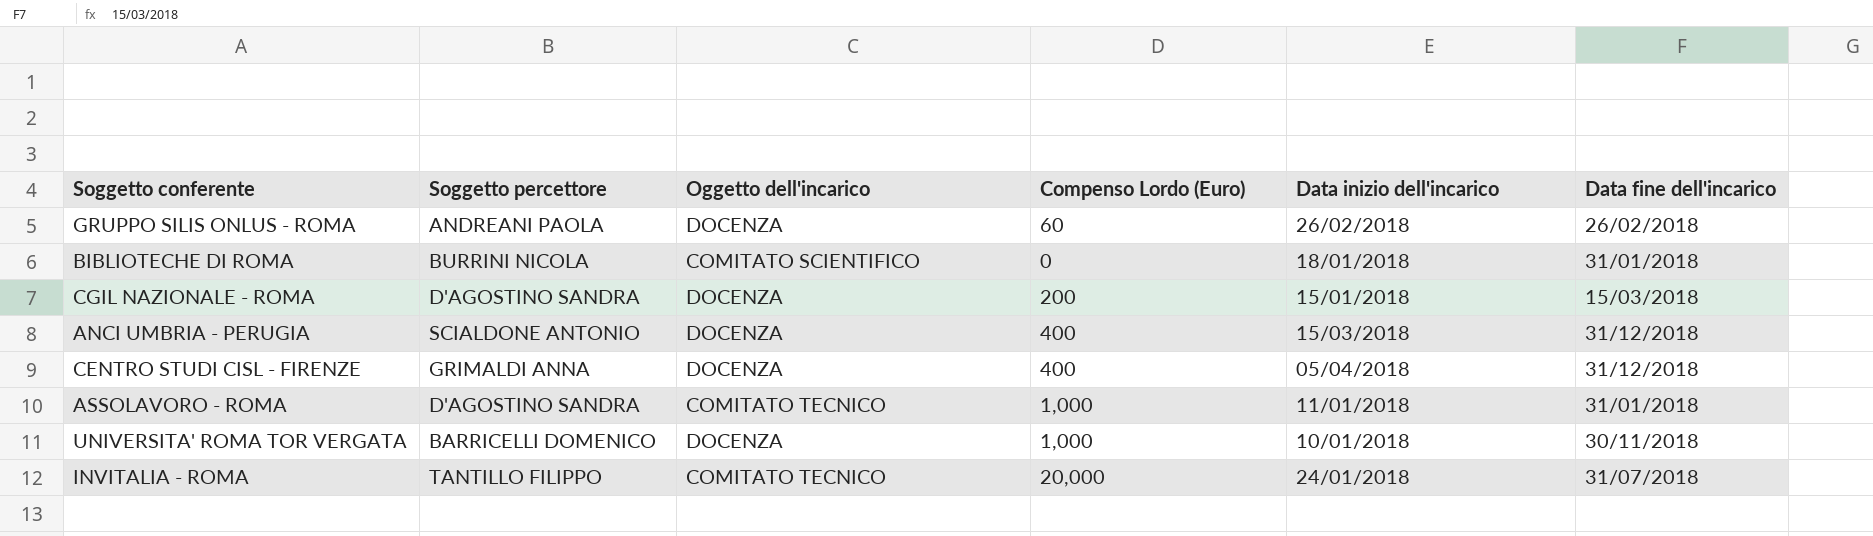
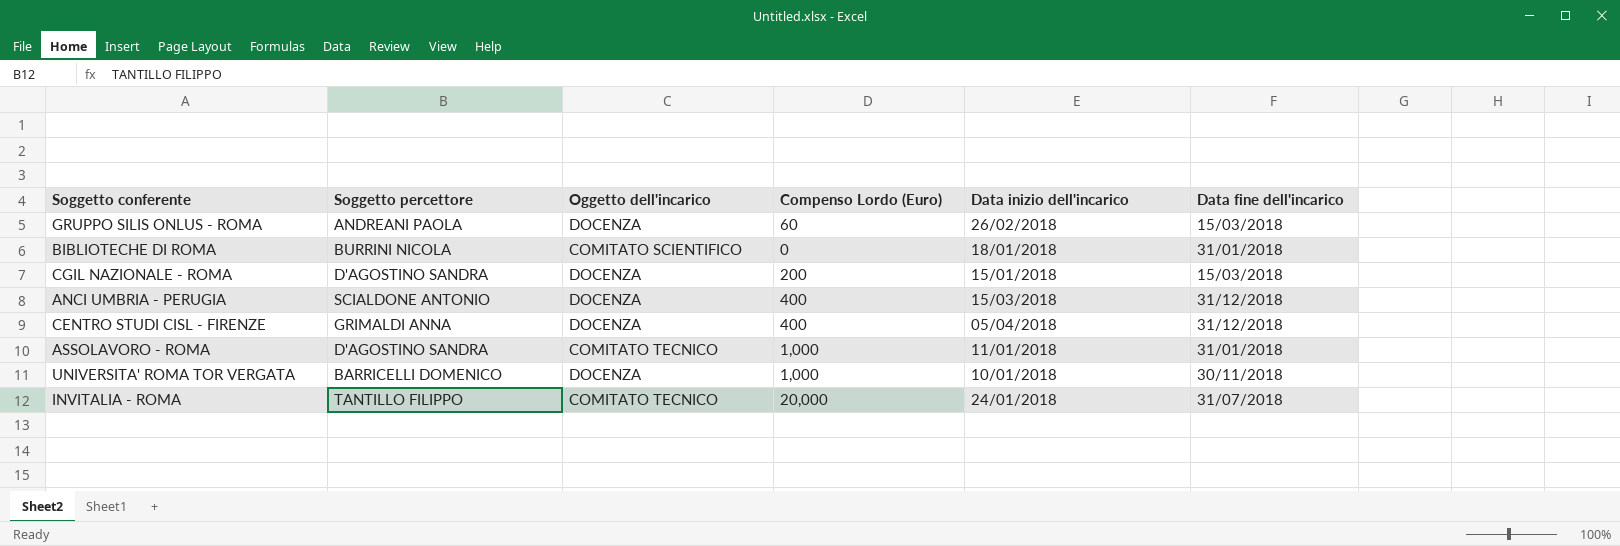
GRUPPO SILIS ONLUS - ROMA | Data fine dell'incarico: 26/02/2018 -> 15/03/2018

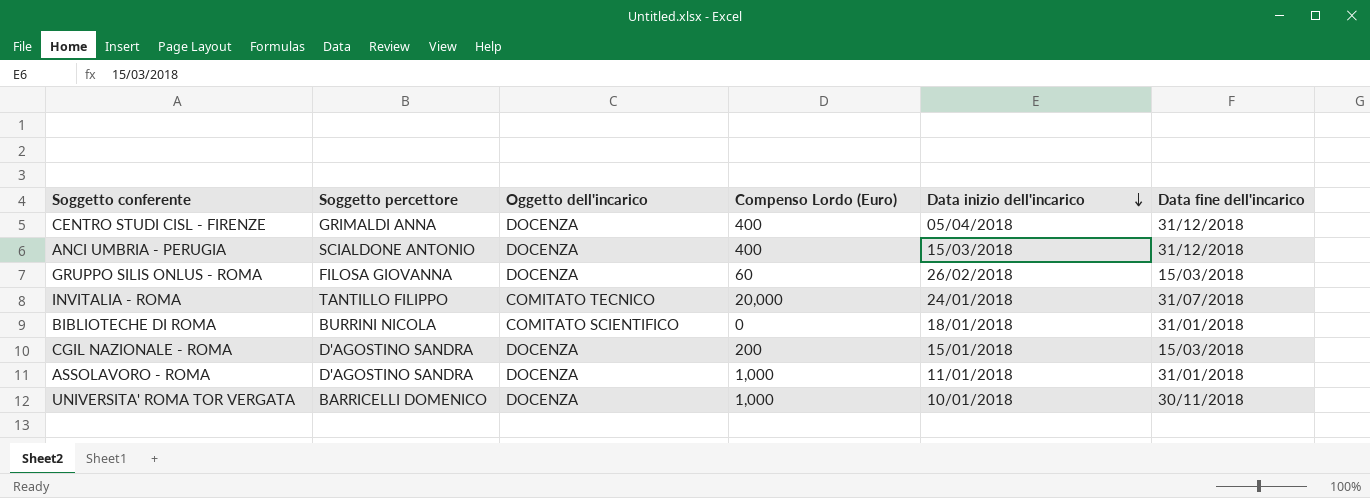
row order: none -> Data inizio dell'incarico descending
GRUPPO SILIS ONLUS - ROMA | Soggetto percettore: ANDREANI PAOLA -> FILOSA GIOVANNA
ASSOLAVORO - ROMA | Oggetto dell'incarico: COMITATO TECNICO -> DOCENZA

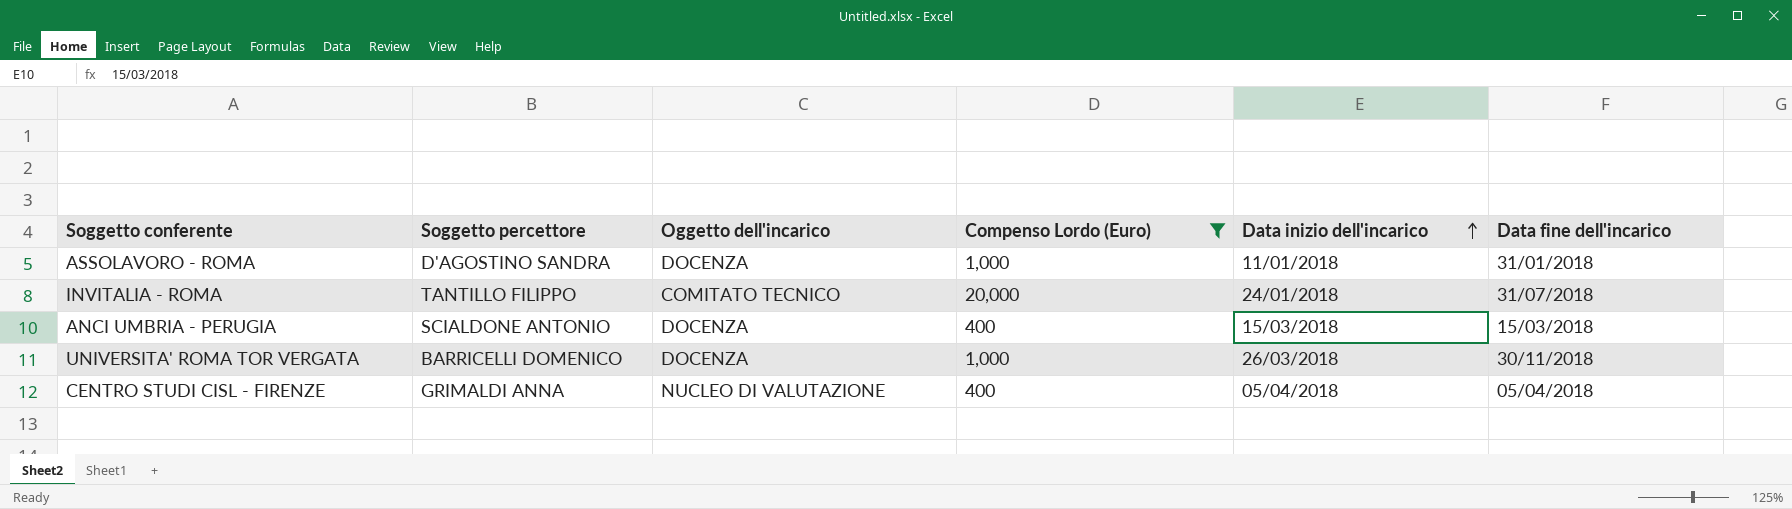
filter: none -> Compenso Lordo (Euro) >= 400
row order: Data inizio dell'incarico descending -> Data inizio dell'incarico ascending
ANCI UMBRIA - PERUGIA | Data fine dell'incarico: 31/12/2018 -> 15/03/2018
UNIVERSITA' ROMA TOR VERGATA | Data inizio dell'incarico: 10/01/2018 -> 26/03/2018
CENTRO STUDI CISL - FIRENZE | Oggetto dell'incarico: DOCENZA -> NUCLEO DI VALUTAZIONE
CENTRO STUDI CISL - FIRENZE | Data fine dell'incarico: 31/12/2018 -> 05/04/2018

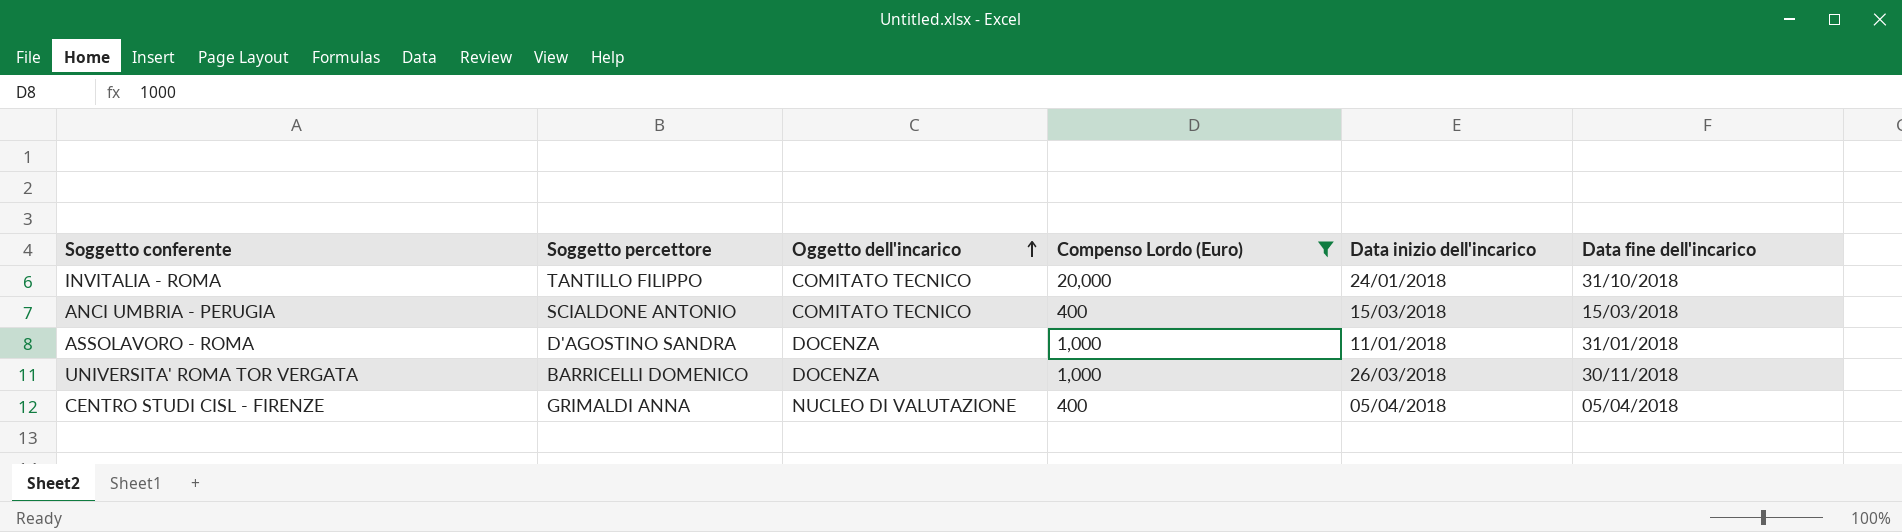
row order: Data inizio dell'incarico ascending -> Oggetto dell'incarico ascending
INVITALIA - ROMA | Data fine dell'incarico: 31/07/2018 -> 31/10/2018
ANCI UMBRIA - PERUGIA | Oggetto dell'incarico: DOCENZA -> COMITATO TECNICO

